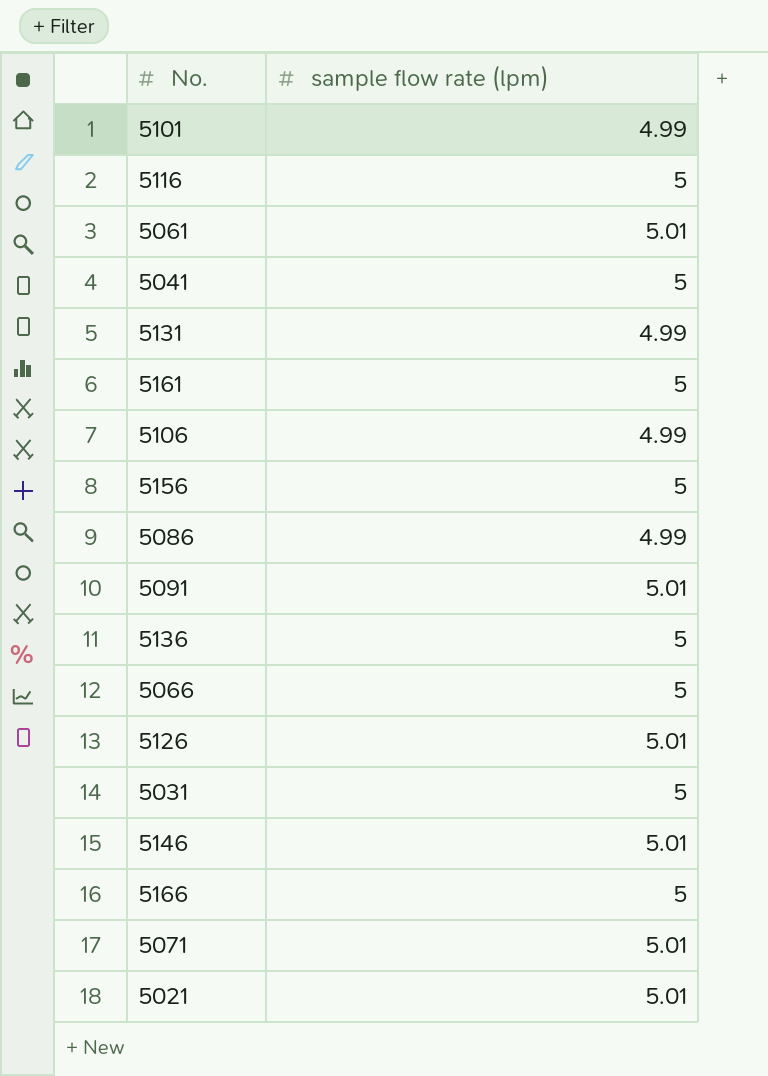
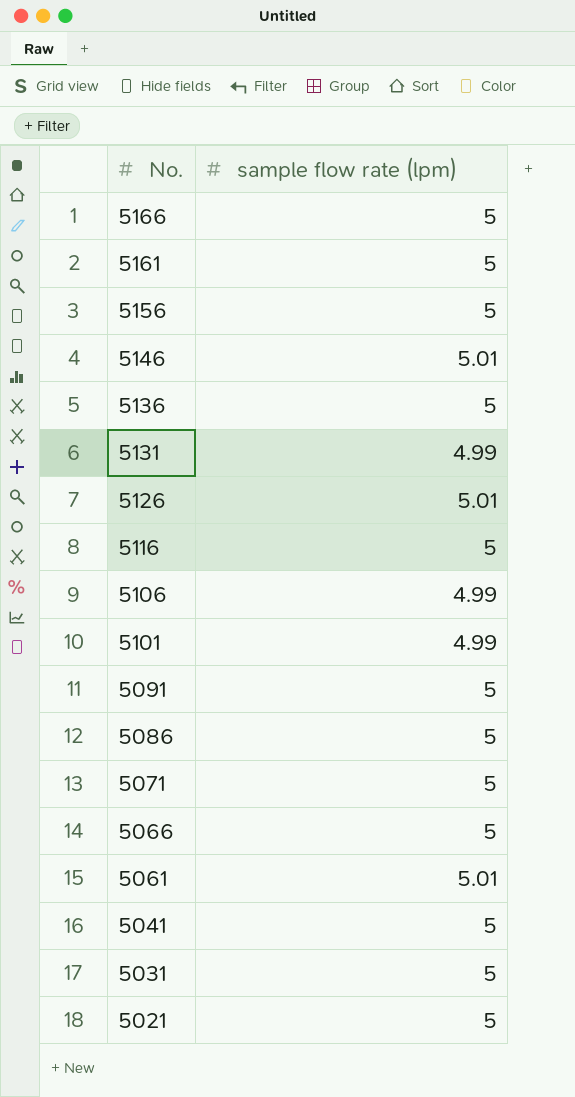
row order: none -> No. descending
5091 | sample flow rate (lpm): 5.01 -> 5
5086 | sample flow rate (lpm): 4.99 -> 5
5071 | sample flow rate (lpm): 5.01 -> 5
5021 | sample flow rate (lpm): 5.01 -> 5

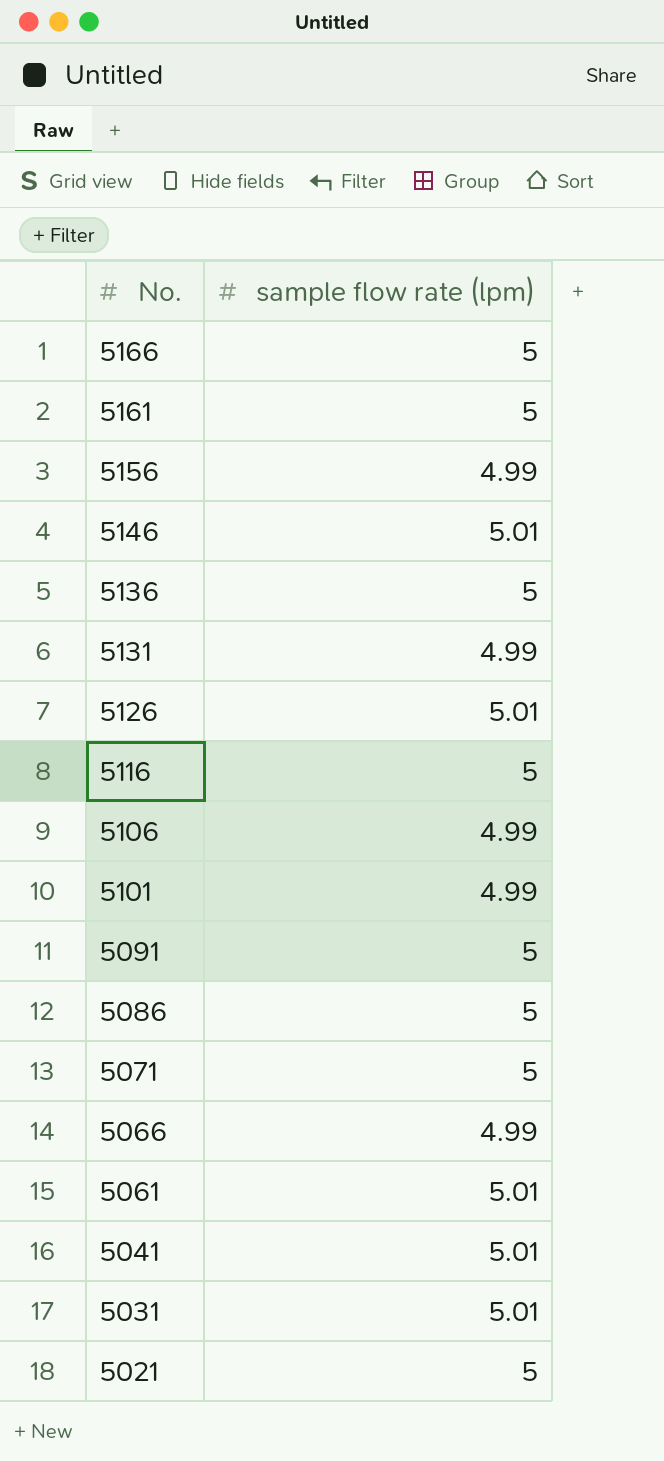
5156 | sample flow rate (lpm): 5 -> 4.99
5066 | sample flow rate (lpm): 5 -> 4.99
5041 | sample flow rate (lpm): 5 -> 5.01
5031 | sample flow rate (lpm): 5 -> 5.01

